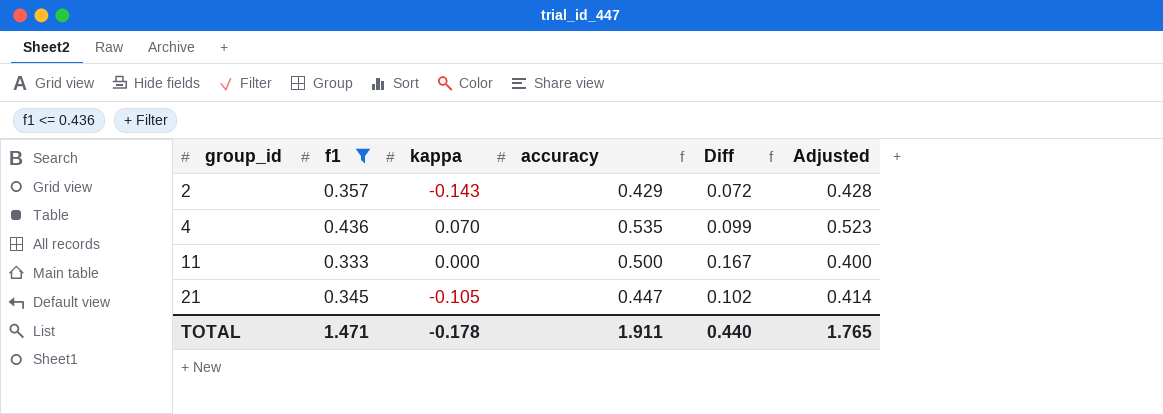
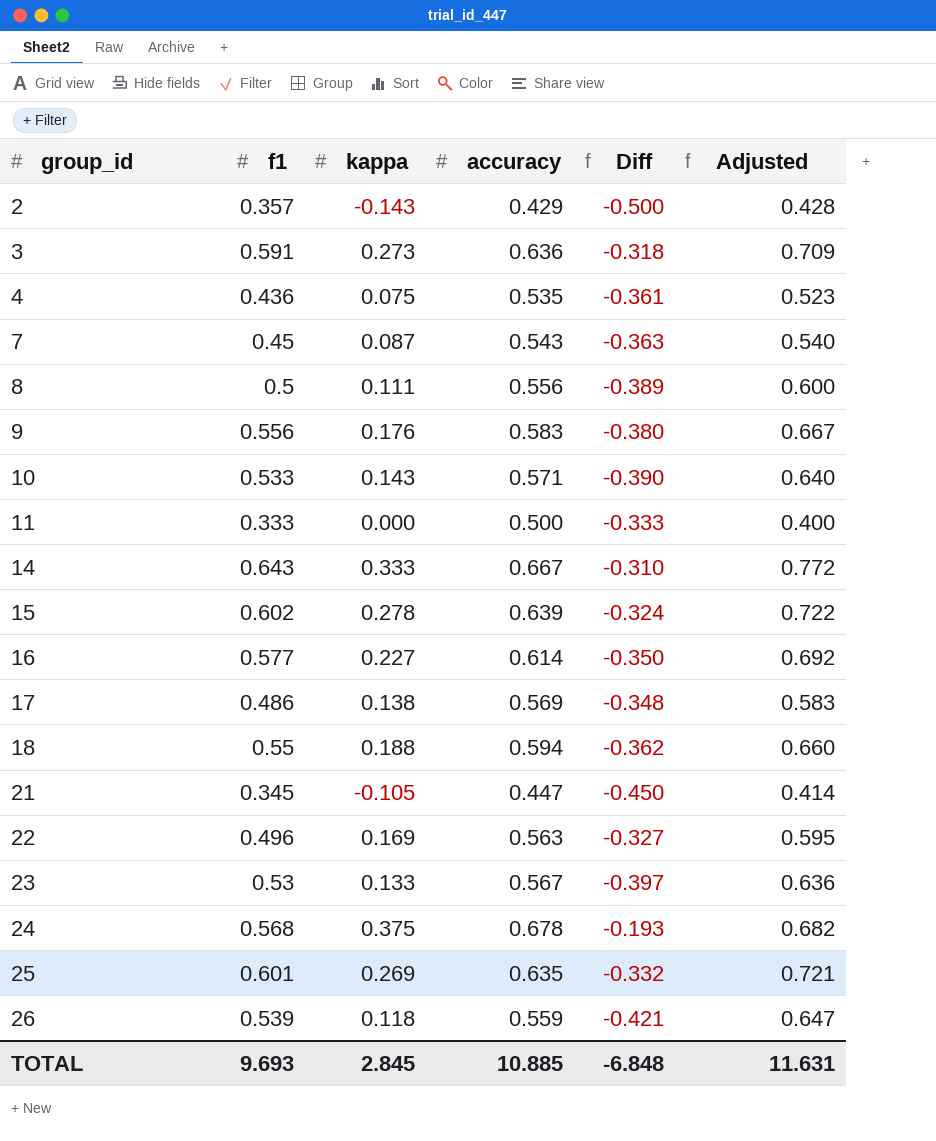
filter: f1 <= 0.436 -> none
column Diff | formula: [accuracy] - [f1] -> [kappa] - [f1]
4 | kappa: 0.070 -> 0.075
TOTAL | f1: 1.471 -> 9.693
TOTAL | kappa: -0.178 -> 2.845
TOTAL | accuracy: 1.911 -> 10.885
TOTAL | Diff: 0.440 -> -6.848
TOTAL | Adjusted: 1.765 -> 11.631

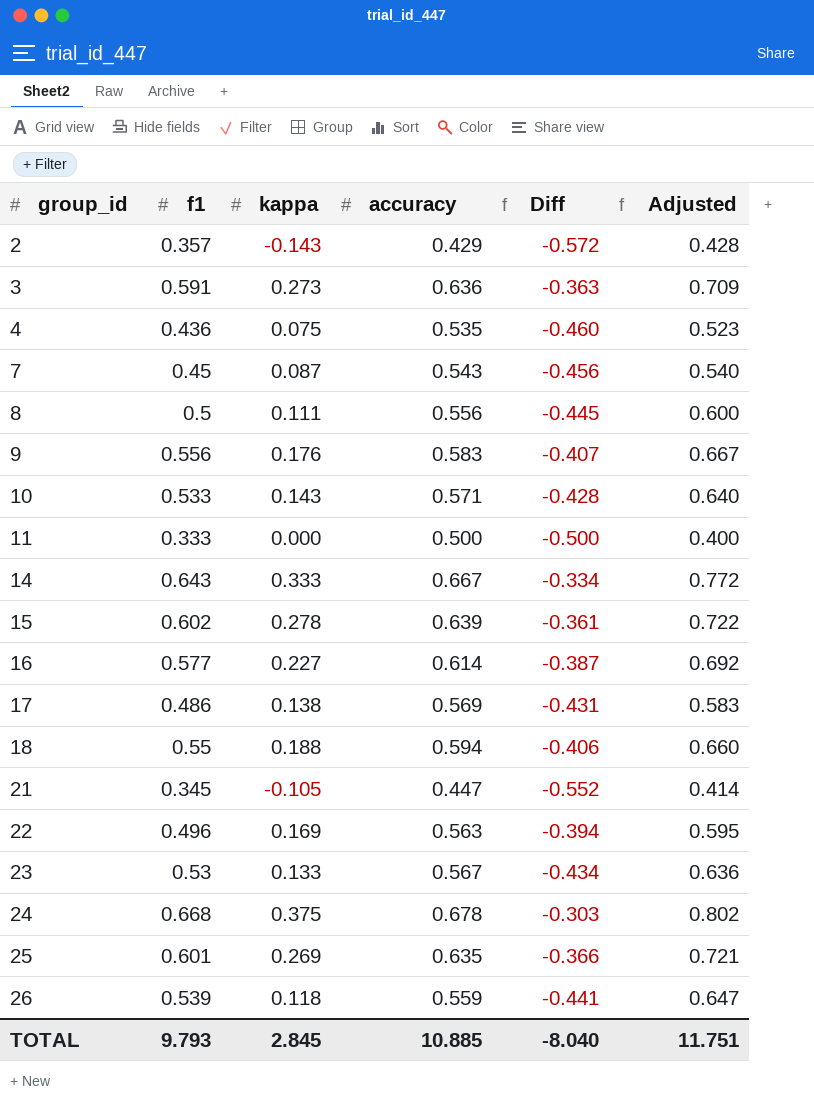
column Diff | formula: [kappa] - [f1] -> [kappa] - [accuracy]
24 | f1: 0.568 -> 0.668
24 | Adjusted: 0.682 -> 0.802
TOTAL | f1: 9.693 -> 9.793
TOTAL | Diff: -6.848 -> -8.040
TOTAL | Adjusted: 11.631 -> 11.751

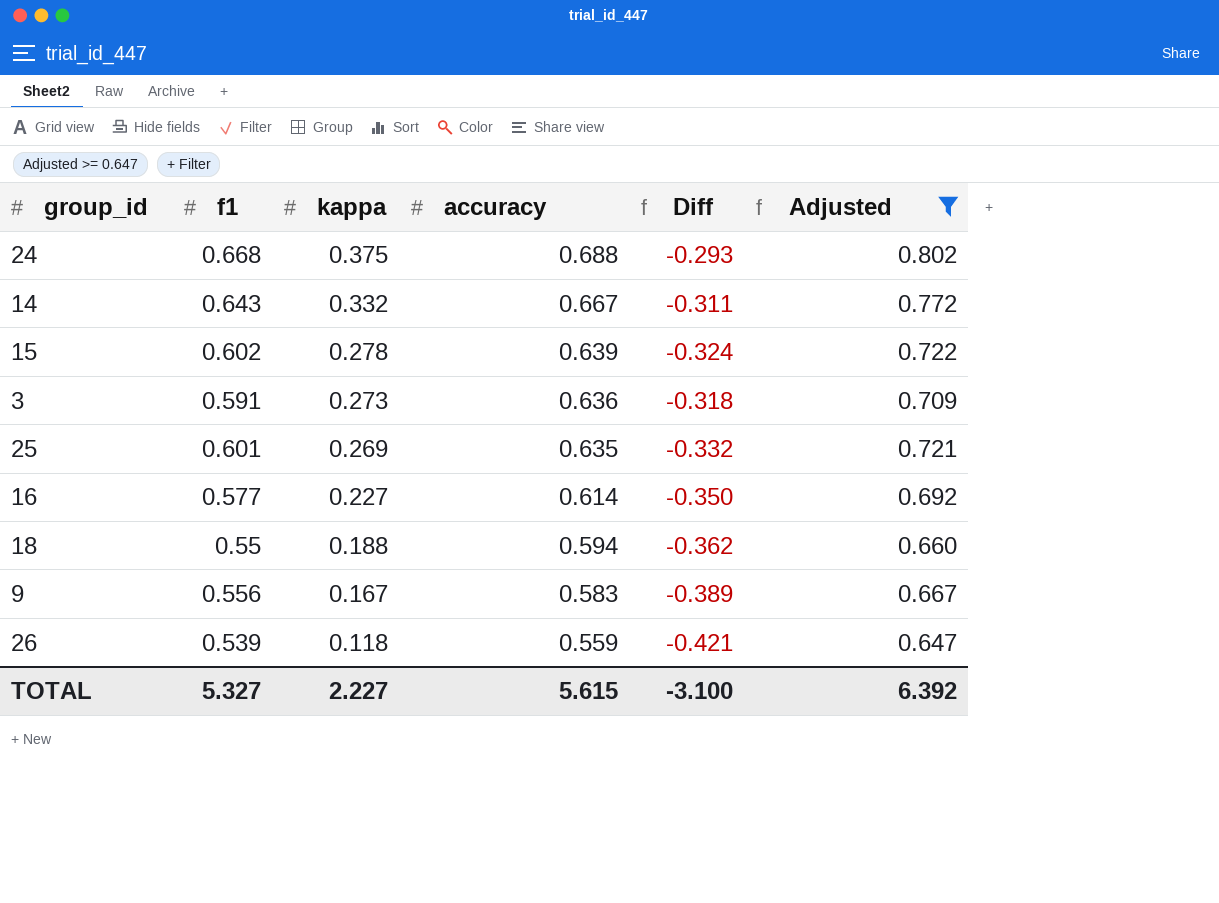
filter: none -> Adjusted >= 0.647
row order: group_id ascending -> kappa descending
column Diff | formula: [kappa] - [accuracy] -> [kappa] - [f1]
24 | accuracy: 0.678 -> 0.688
14 | kappa: 0.333 -> 0.332
9 | kappa: 0.176 -> 0.167
TOTAL | f1: 9.793 -> 5.327
TOTAL | kappa: 2.845 -> 2.227
TOTAL | accuracy: 10.885 -> 5.615
TOTAL | Diff: -8.040 -> -3.100
TOTAL | Adjusted: 11.751 -> 6.392

